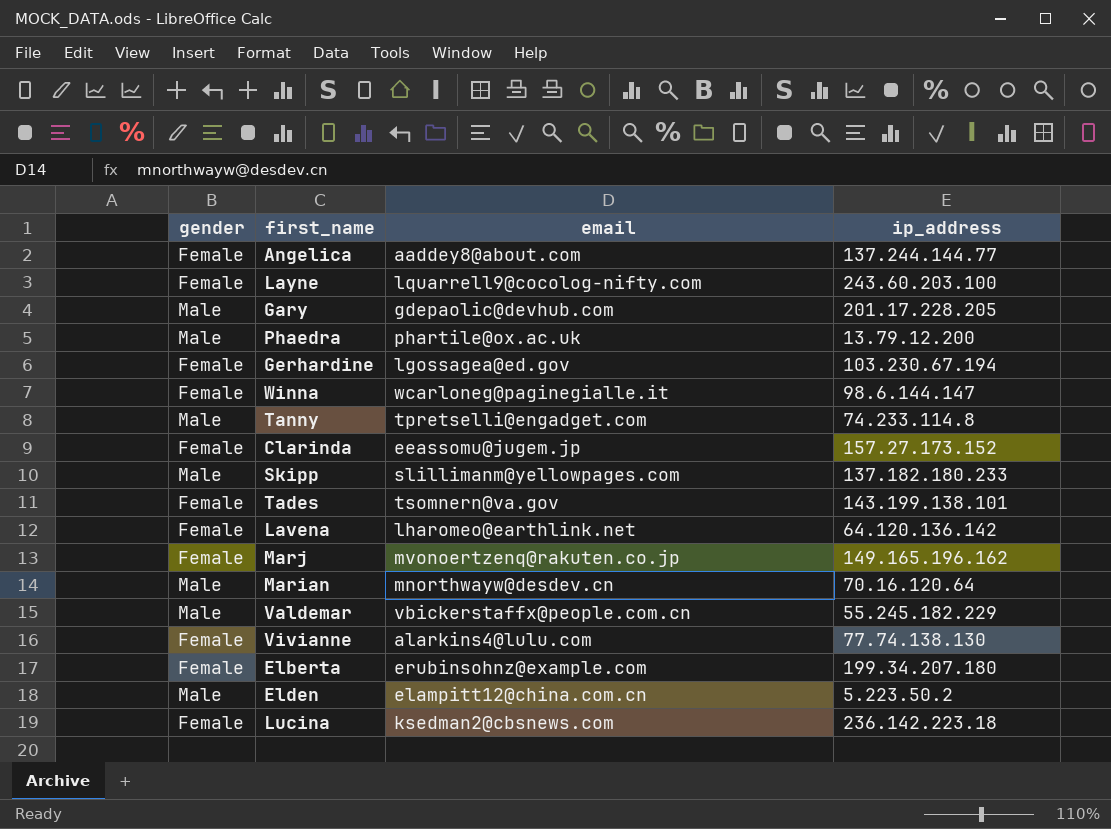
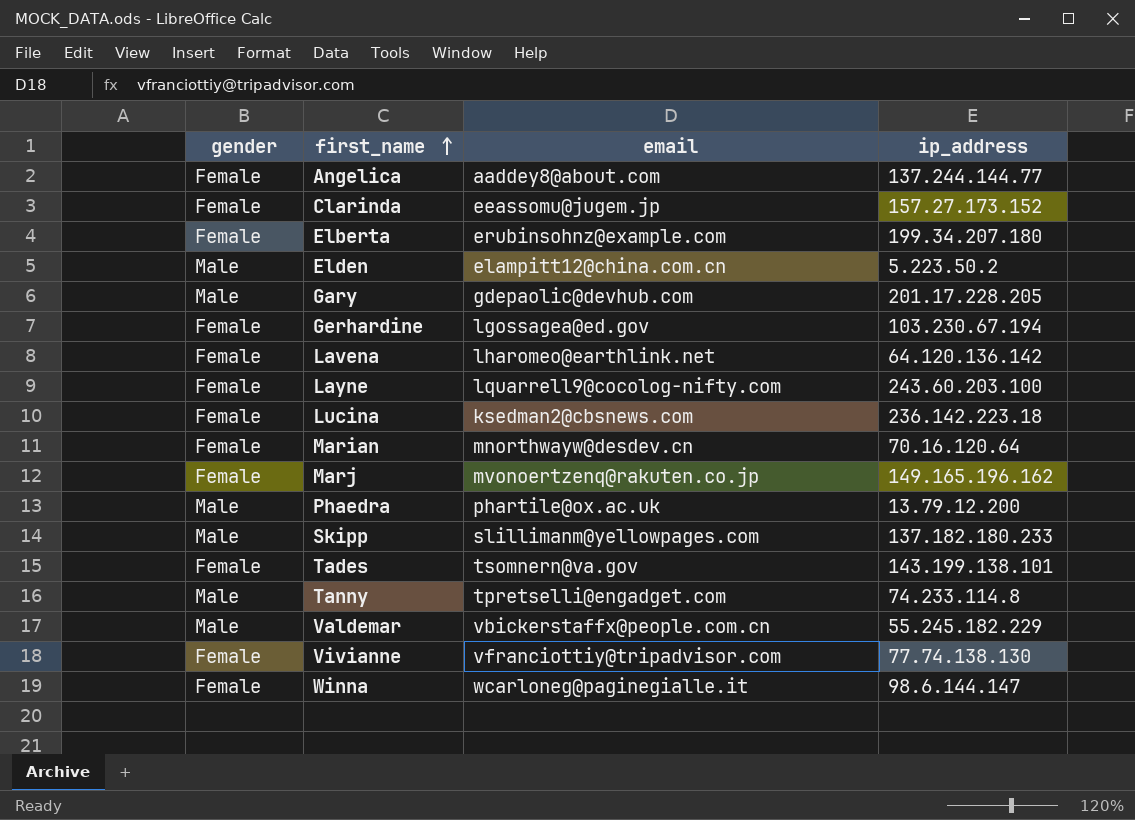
row order: none -> first_name ascending
Marian | gender: Male -> Female
Vivianne | email: alarkins4@lulu.com -> vfranciottiy@tripadvisor.com

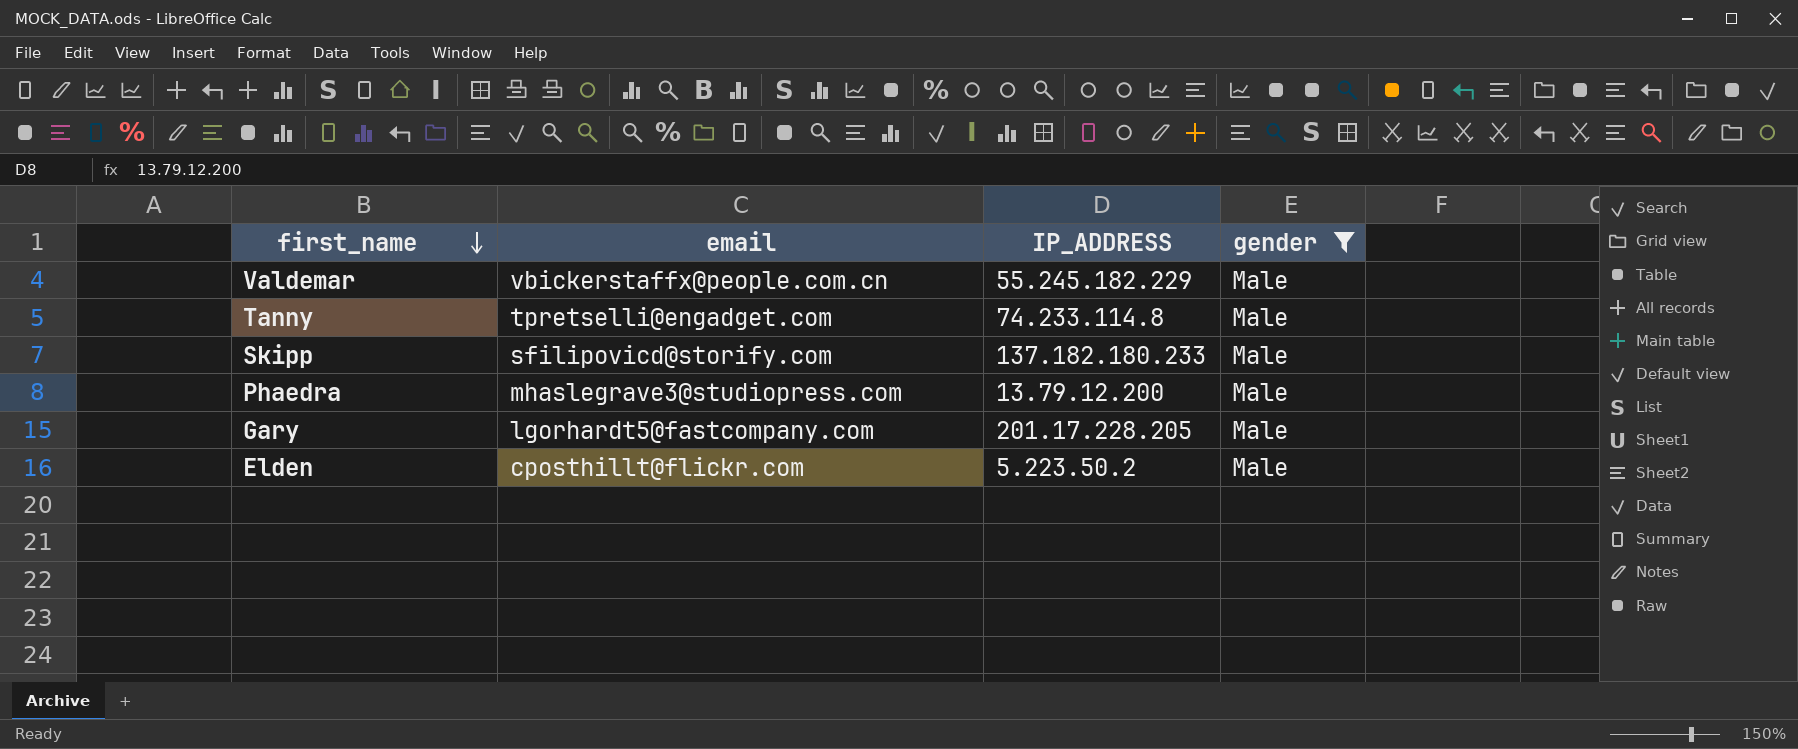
filter: none -> gender = Male
row order: first_name ascending -> first_name descending
column name: ip_address -> IP_ADDRESS
column gender | position: 1 -> 4
Skipp | email: slillimanm@yellowpages.com -> sfilipovicd@storify.com
Phaedra | email: phartile@ox.ac.uk -> mhaslegrave3@studiopress.com
Gary | email: gdepaolic@devhub.com -> lgorhardt5@fastcompany.com
Elden | email: elampitt12@china.com.cn -> cposthillt@flickr.com

